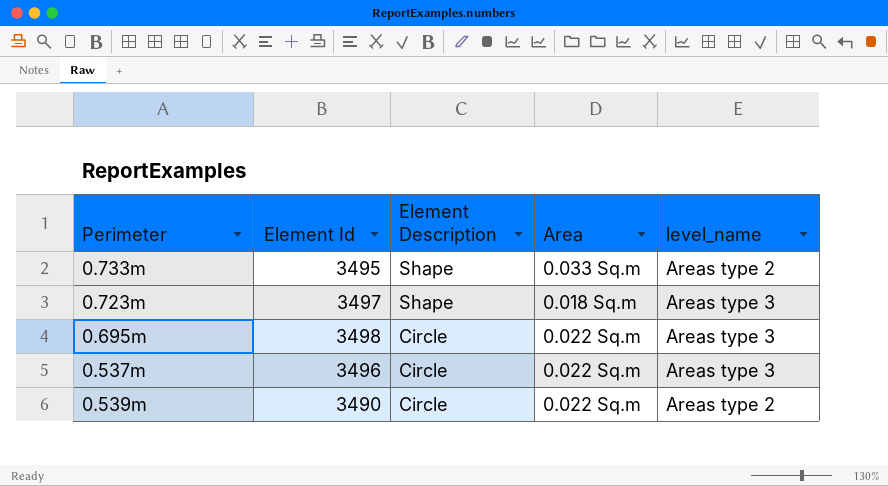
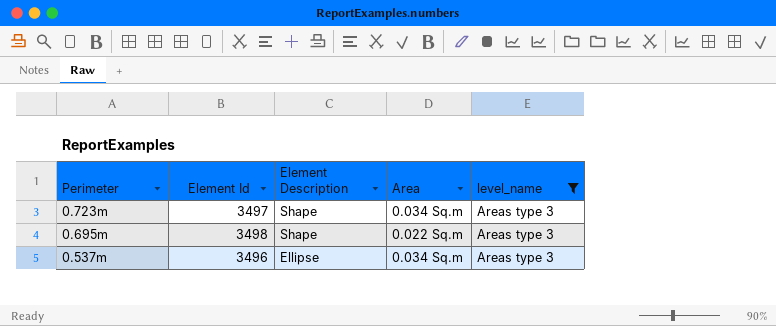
filter: none -> level_name = Areas type 3
0.723m | Area: 0.018 Sq.m -> 0.034 Sq.m
0.695m | Element Description: Circle -> Shape
0.537m | Element Description: Circle -> Ellipse
0.537m | Area: 0.022 Sq.m -> 0.034 Sq.m

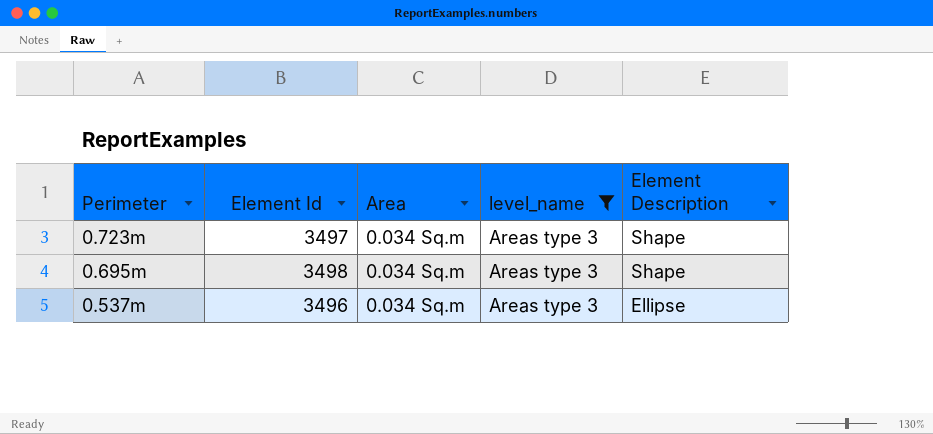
column Element Description | position: 3 -> 5
0.695m | Area: 0.022 Sq.m -> 0.034 Sq.m

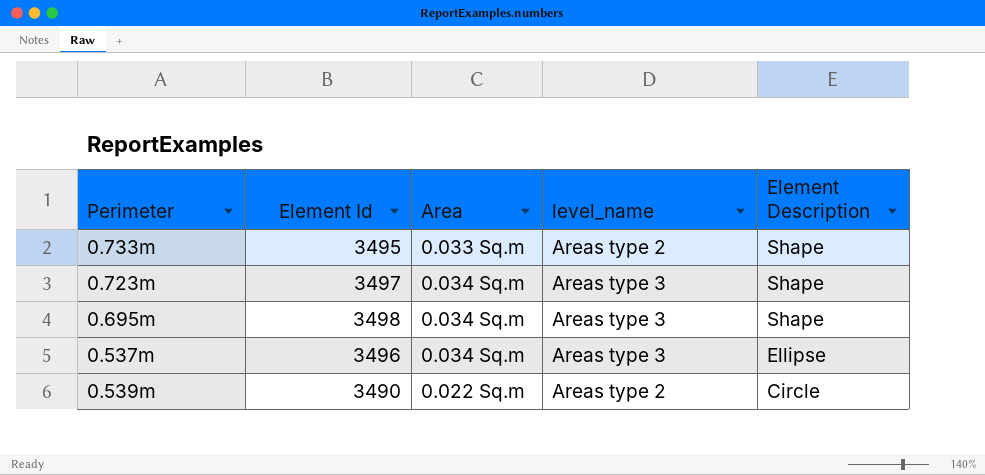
filter: level_name = Areas type 3 -> none

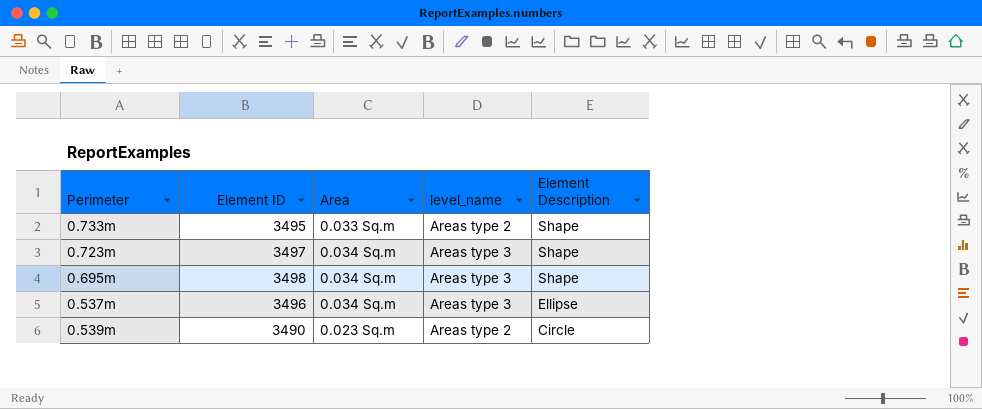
column name: Element Id -> Element ID
0.539m | Area: 0.022 Sq.m -> 0.023 Sq.m

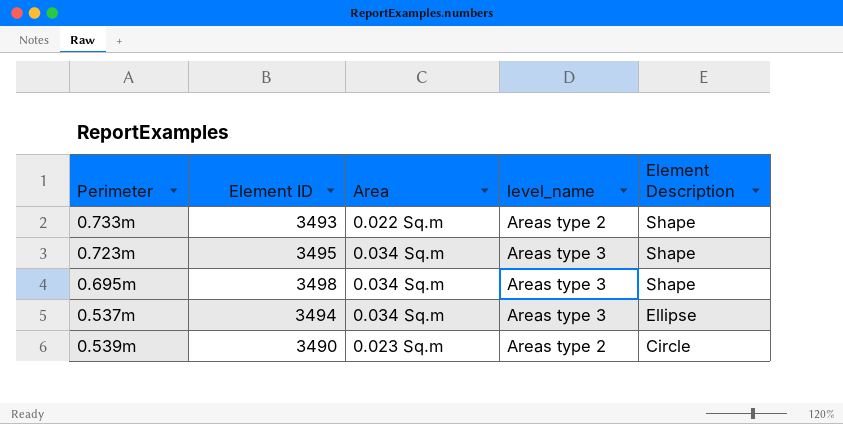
0.733m | Element ID: 3495 -> 3493
0.733m | Area: 0.033 Sq.m -> 0.022 Sq.m
0.723m | Element ID: 3497 -> 3495
0.537m | Element ID: 3496 -> 3494

